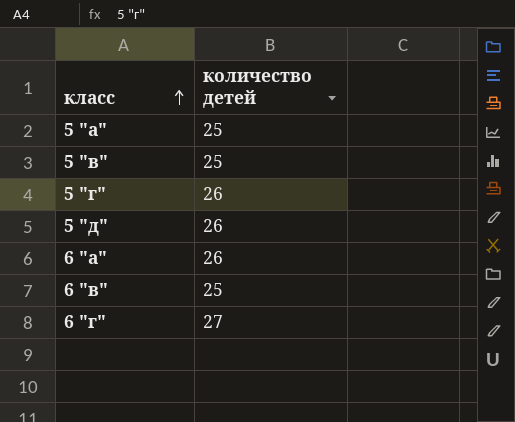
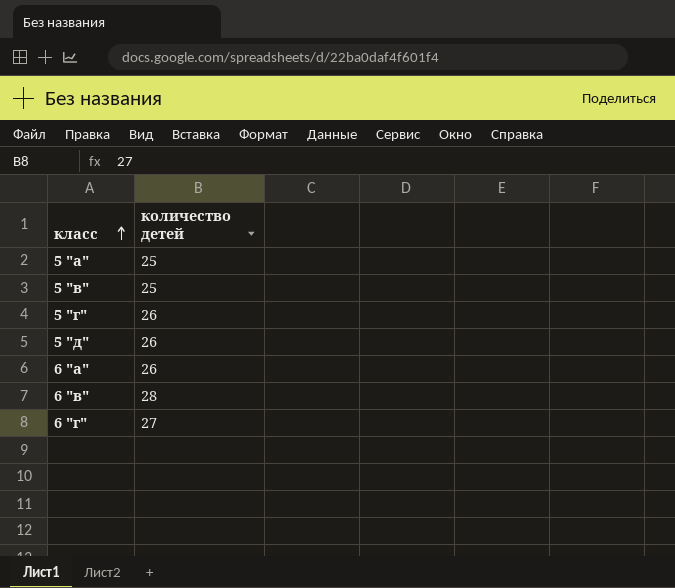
6 "в" | количество детей: 25 -> 28

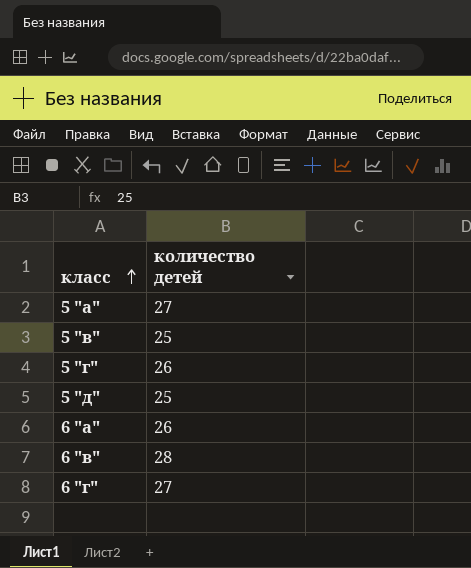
5 "а" | количество детей: 25 -> 27
5 "д" | количество детей: 26 -> 25

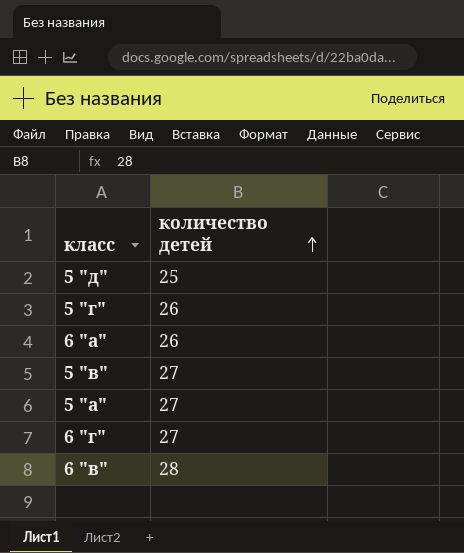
row order: класс ascending -> количество детей ascending
5 "в" | количество детей: 25 -> 27

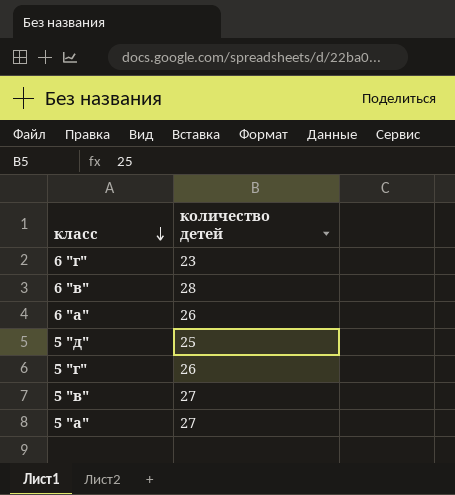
row order: количество детей ascending -> класс descending
6 "г" | количество детей: 27 -> 23

